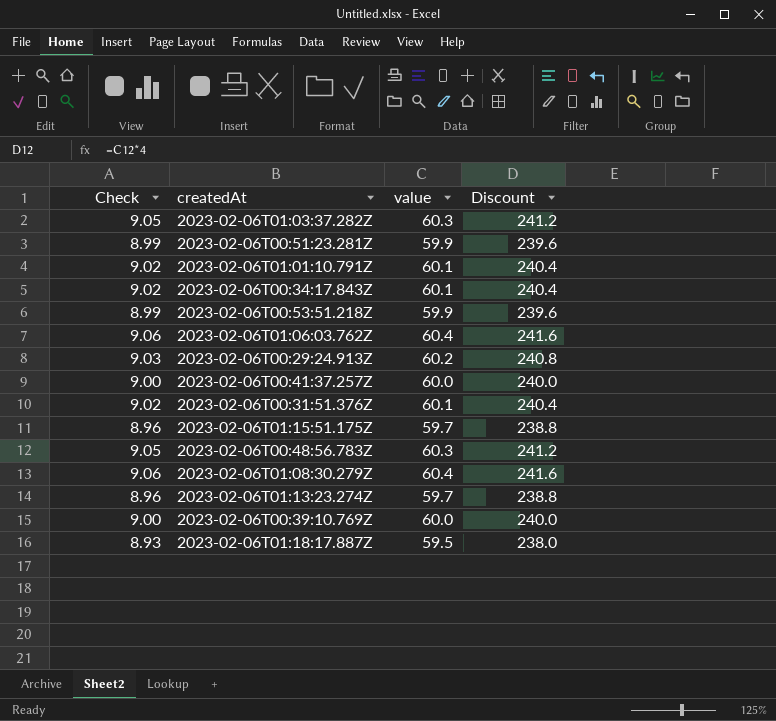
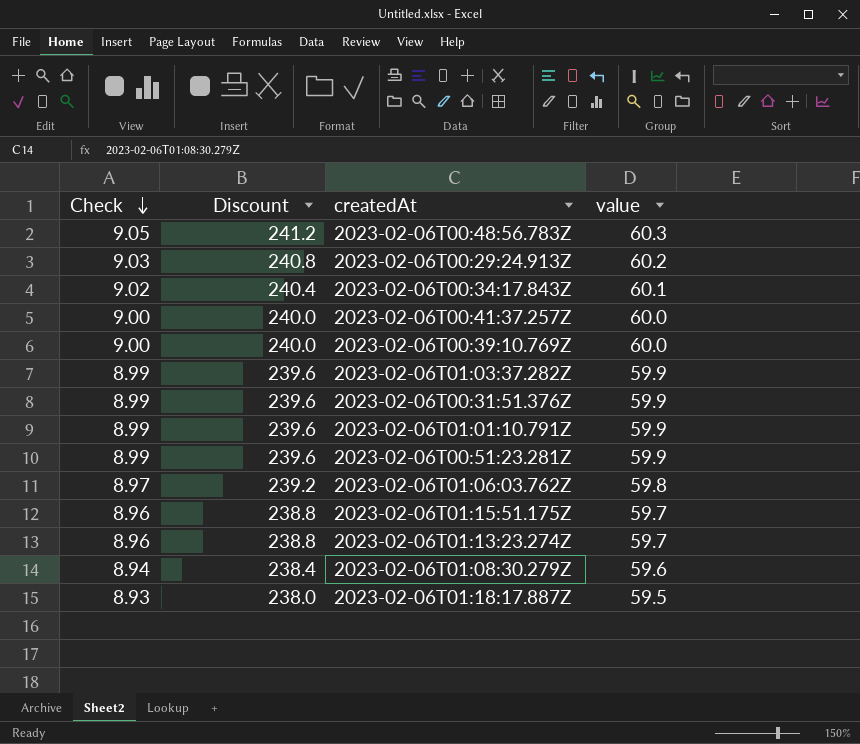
row order: none -> Check descending
column Discount | position: 4 -> 2
row 2023-02-06T00:53:51.218Z: 8.99 | 59.9 | 239.6 -> none
2023-02-06T01:03:37.282Z | Check: 9.05 -> 8.99
2023-02-06T01:03:37.282Z | Discount: 241.2 -> 239.6
2023-02-06T01:03:37.282Z | value: 60.3 -> 59.9
2023-02-06T00:31:51.376Z | Check: 9.02 -> 8.99
2023-02-06T00:31:51.376Z | Discount: 240.4 -> 239.6
2023-02-06T00:31:51.376Z | value: 60.1 -> 59.9
2023-02-06T01:01:10.791Z | Check: 9.02 -> 8.99
2023-02-06T01:01:10.791Z | Discount: 240.4 -> 239.6
2023-02-06T01:01:10.791Z | value: 60.1 -> 59.9
2023-02-06T01:06:03.762Z | Check: 9.06 -> 8.97
2023-02-06T01:06:03.762Z | Discount: 241.6 -> 239.2
2023-02-06T01:06:03.762Z | value: 60.4 -> 59.8
2023-02-06T01:08:30.279Z | Check: 9.06 -> 8.94
2023-02-06T01:08:30.279Z | Discount: 241.6 -> 238.4
2023-02-06T01:08:30.279Z | value: 60.4 -> 59.6

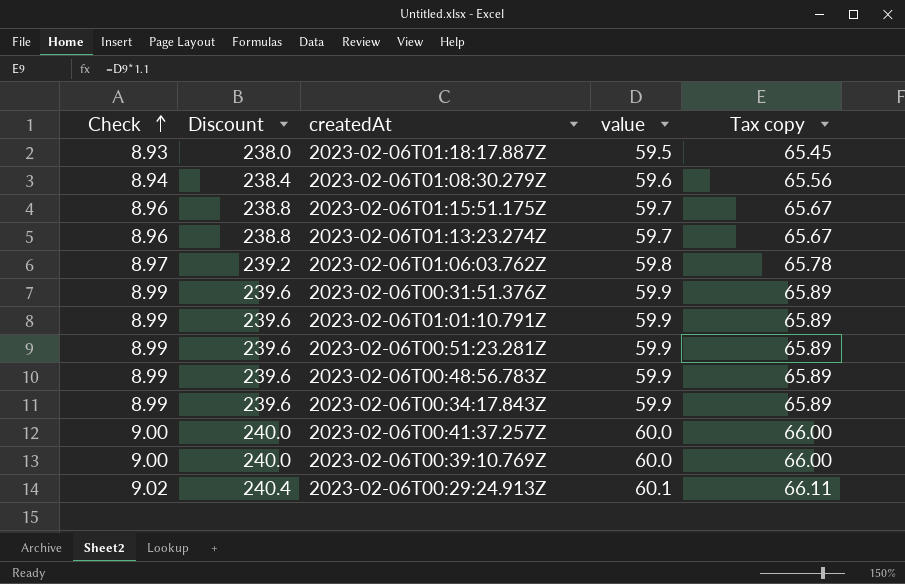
row order: Check descending -> Check ascending
column Tax copy | formula: none -> [value] * 1.1
row 2023-02-06T01:03:37.282Z: 8.99 | 239.6 | 59.9 -> none
2023-02-06T00:48:56.783Z | Check: 9.05 -> 8.99
2023-02-06T00:48:56.783Z | Discount: 241.2 -> 239.6
2023-02-06T00:48:56.783Z | value: 60.3 -> 59.9
2023-02-06T00:34:17.843Z | Check: 9.02 -> 8.99
2023-02-06T00:34:17.843Z | Discount: 240.4 -> 239.6
2023-02-06T00:34:17.843Z | value: 60.1 -> 59.9
2023-02-06T00:29:24.913Z | Check: 9.03 -> 9.02
2023-02-06T00:29:24.913Z | Discount: 240.8 -> 240.4
2023-02-06T00:29:24.913Z | value: 60.2 -> 60.1

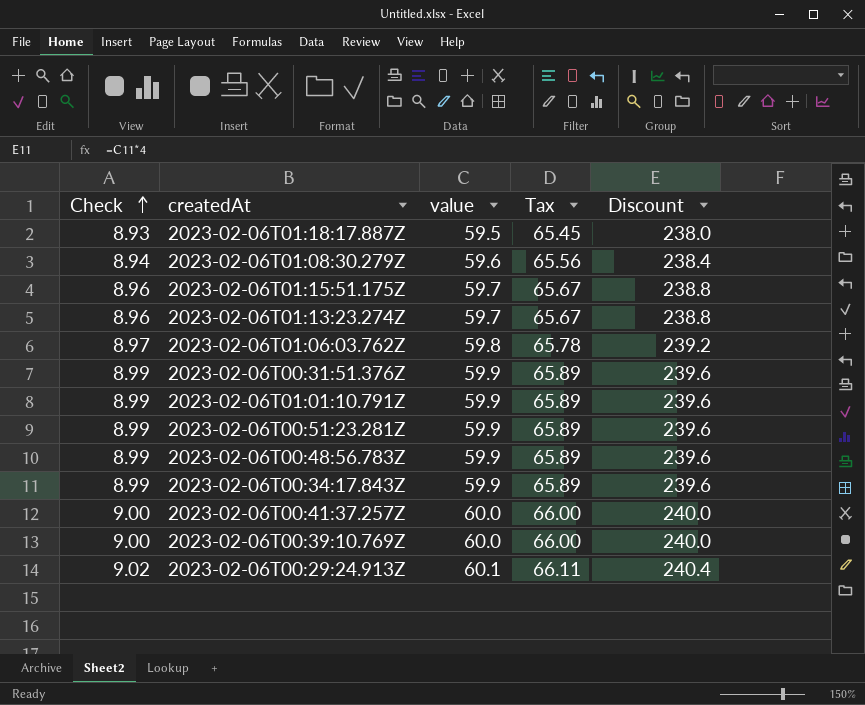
column name: Tax copy -> Tax
column Discount | position: 2 -> 5

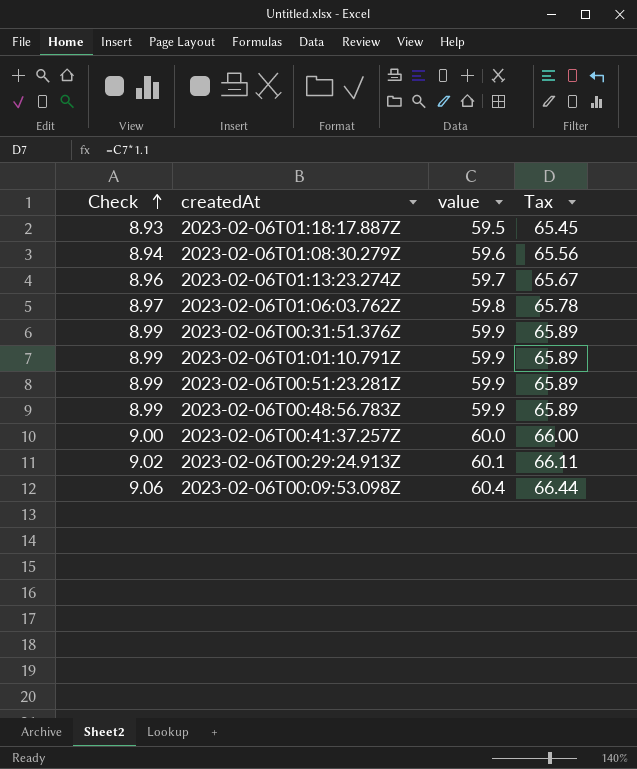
column Discount | formula: [value] * 4 -> none
row 2023-02-06T01:15:51.175Z: 8.96 | 59.7 | 65.67 | 238.8 -> none
row 2023-02-06T00:34:17.843Z: 8.99 | 59.9 | 65.89 | 239.6 -> none
row 2023-02-06T00:39:10.769Z: 9.00 | 60.0 | 66.00 | 240.0 -> none
row 2023-02-06T00:09:53.098Z: none -> 9.06 | 60.4 | 66.44

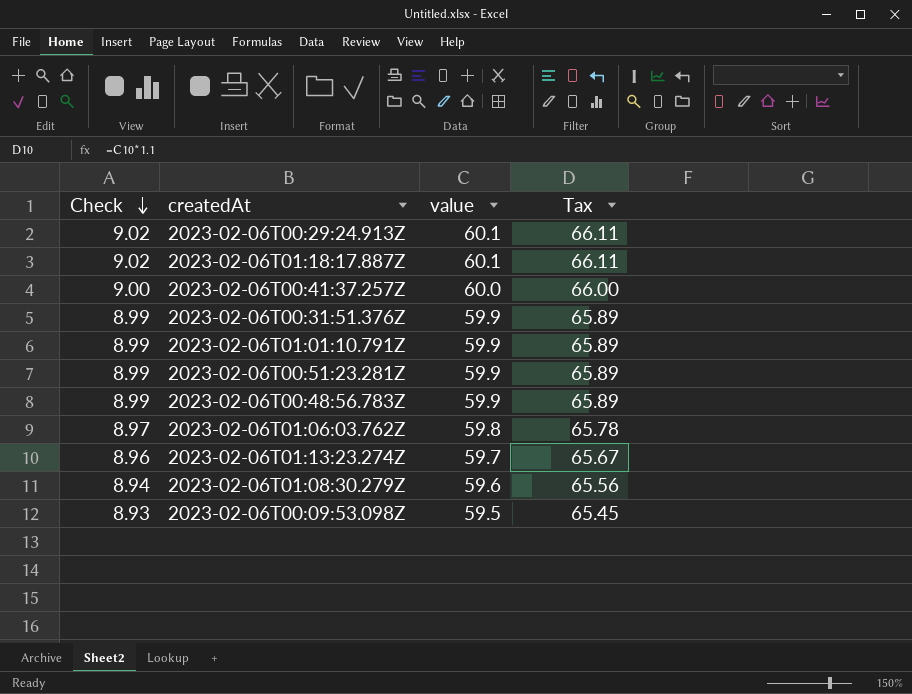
row order: Check ascending -> Check descending
2023-02-06T01:18:17.887Z | Check: 8.93 -> 9.02
2023-02-06T01:18:17.887Z | value: 59.5 -> 60.1
2023-02-06T01:18:17.887Z | Tax: 65.45 -> 66.11
2023-02-06T00:09:53.098Z | Check: 9.06 -> 8.93
2023-02-06T00:09:53.098Z | value: 60.4 -> 59.5
2023-02-06T00:09:53.098Z | Tax: 66.44 -> 65.45

